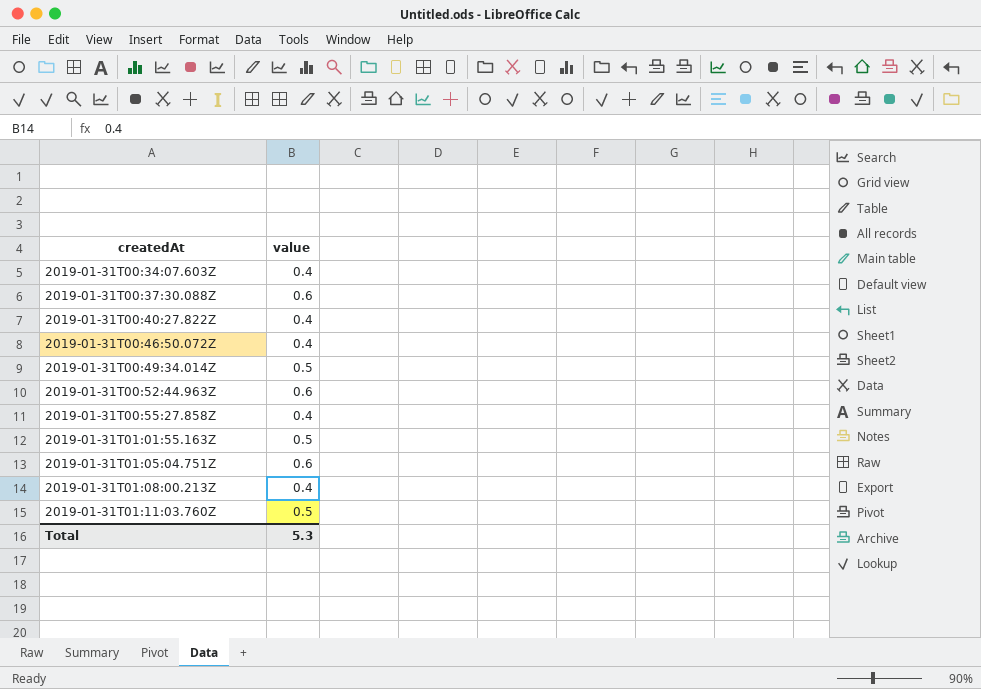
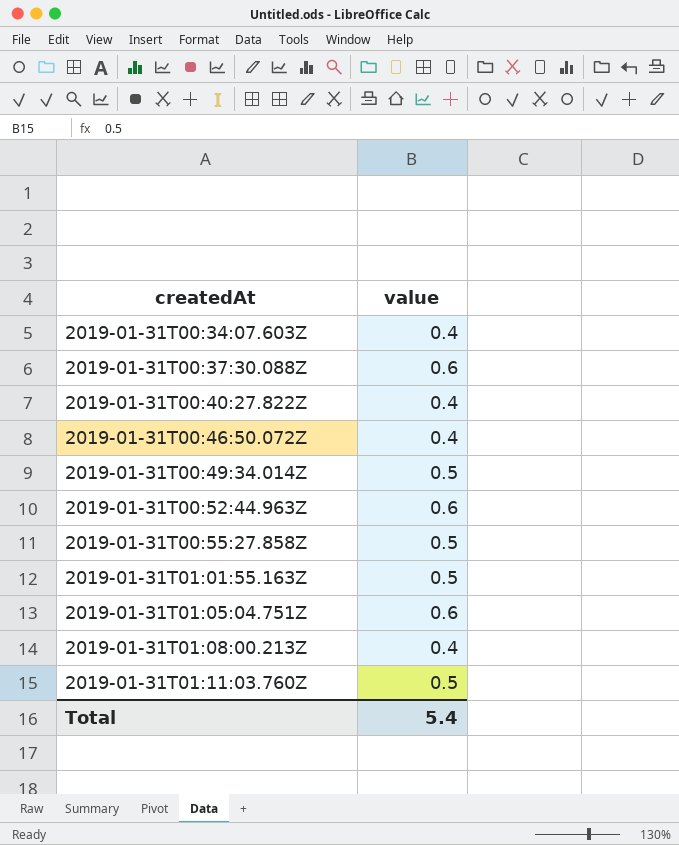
2019-01-31T00:55:27.858Z | value: 0.4 -> 0.5
Total | value: 5.3 -> 5.4

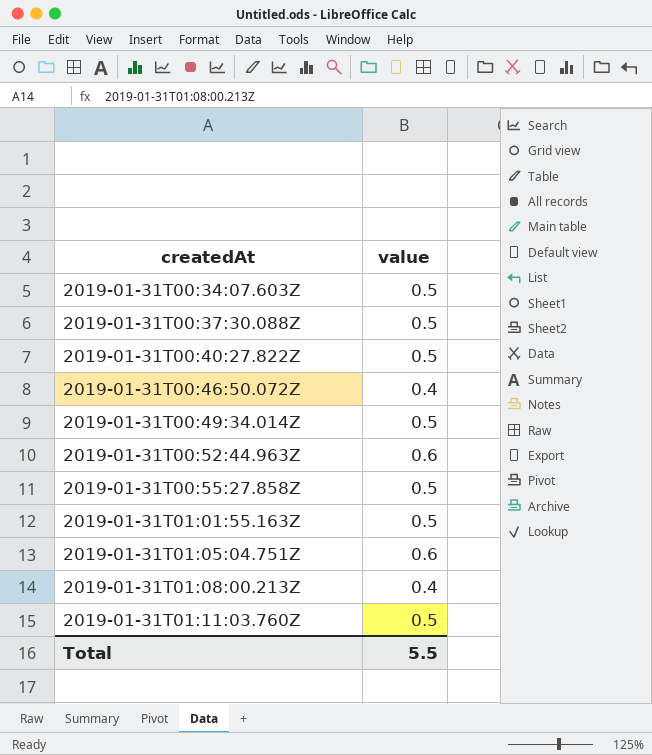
2019-01-31T00:34:07.603Z | value: 0.4 -> 0.5
2019-01-31T00:37:30.088Z | value: 0.6 -> 0.5
2019-01-31T00:40:27.822Z | value: 0.4 -> 0.5
Total | value: 5.4 -> 5.5

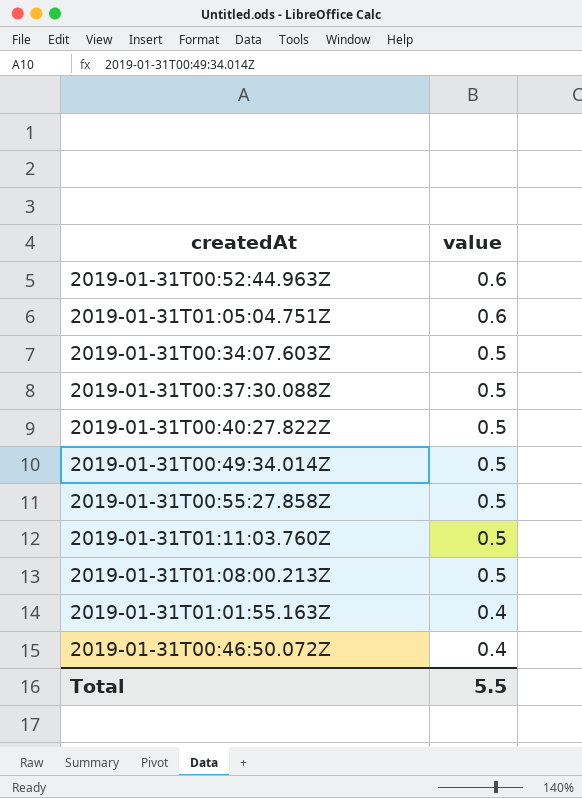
row order: createdAt ascending -> value descending
2019-01-31T01:08:00.213Z | value: 0.4 -> 0.5
2019-01-31T01:01:55.163Z | value: 0.5 -> 0.4

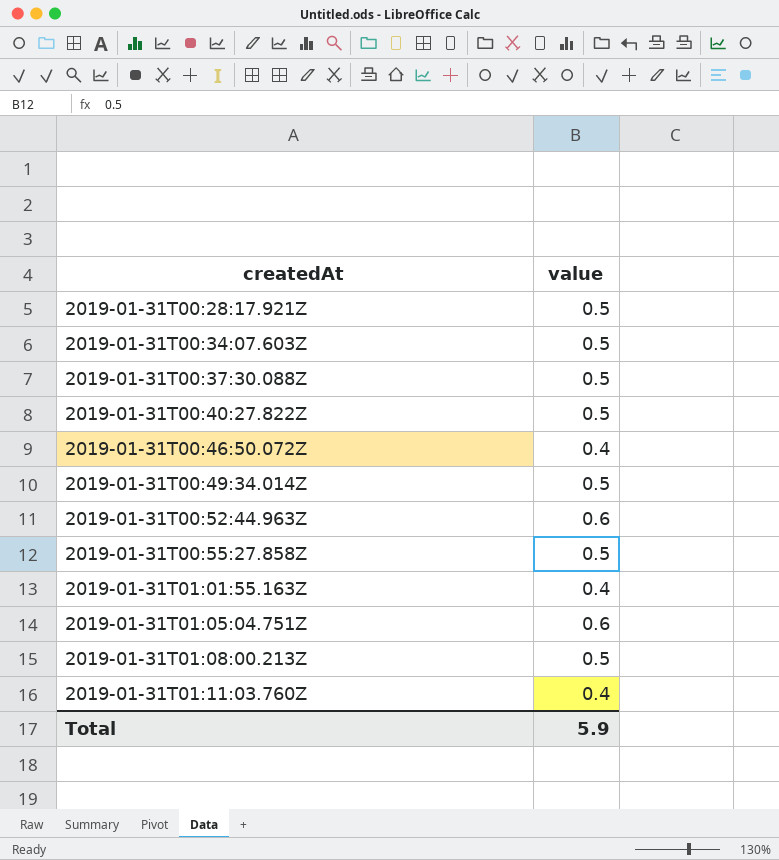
row order: value descending -> createdAt ascending
row 2019-01-31T00:28:17.921Z: none -> 0.5
2019-01-31T01:11:03.760Z | value: 0.5 -> 0.4
Total | value: 5.5 -> 5.9

